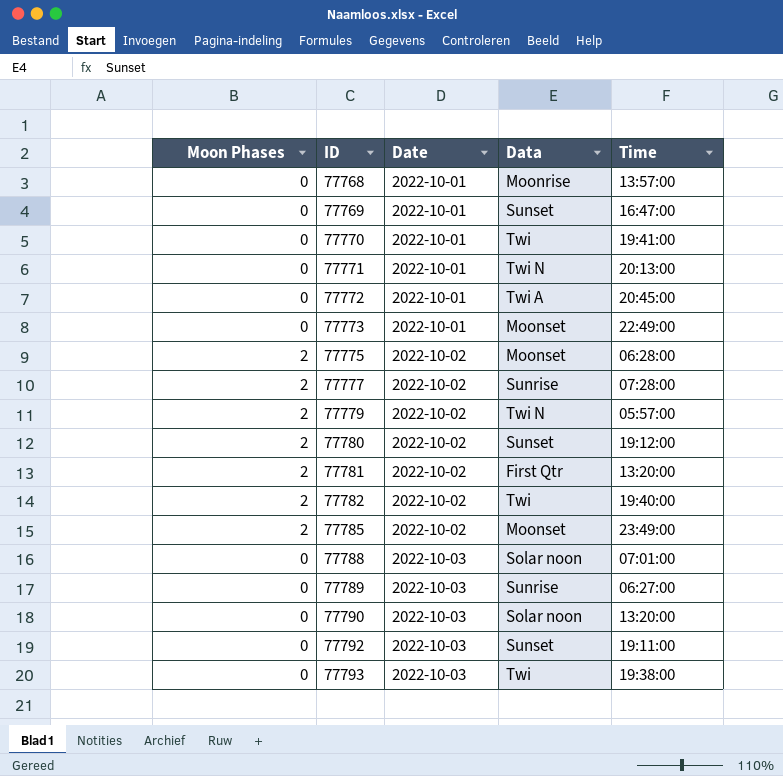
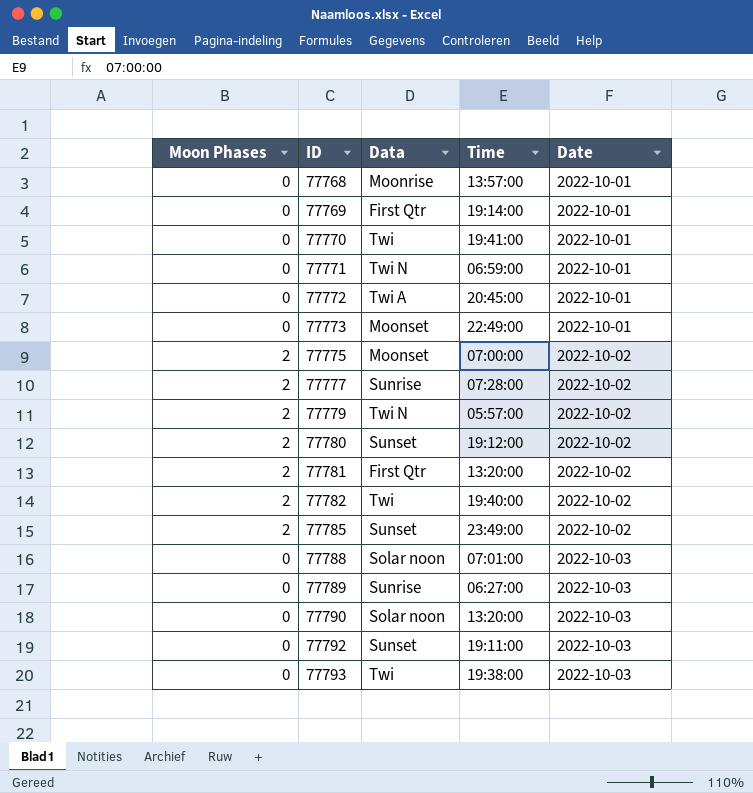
column Date | position: 3 -> 5
77769 | Data: Sunset -> First Qtr
77769 | Time: 16:47:00 -> 19:14:00
77771 | Time: 20:13:00 -> 06:59:00
77775 | Time: 06:28:00 -> 07:00:00
77785 | Data: Moonset -> Sunset

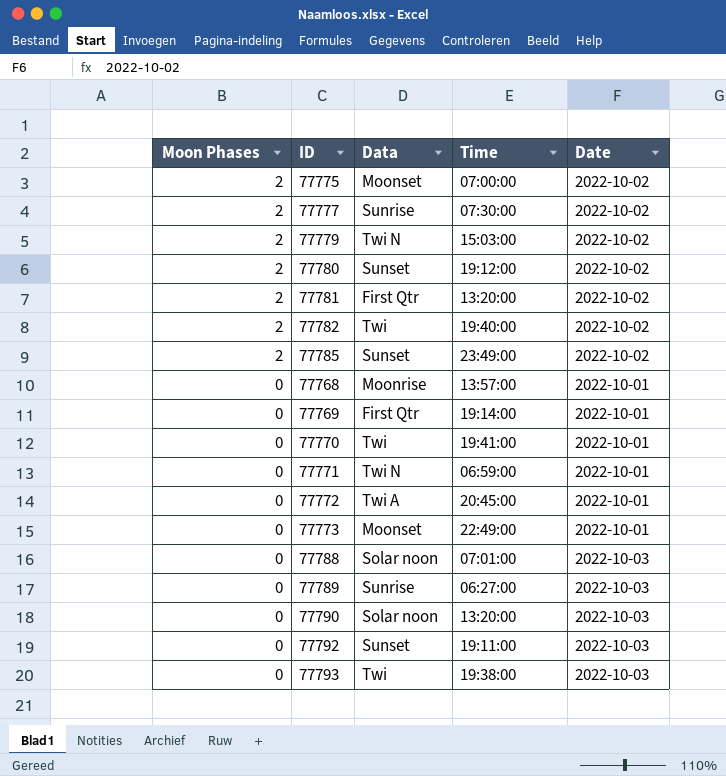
row order: ID ascending -> Moon Phases descending
77777 | Time: 07:28:00 -> 07:30:00
77779 | Time: 05:57:00 -> 15:03:00

